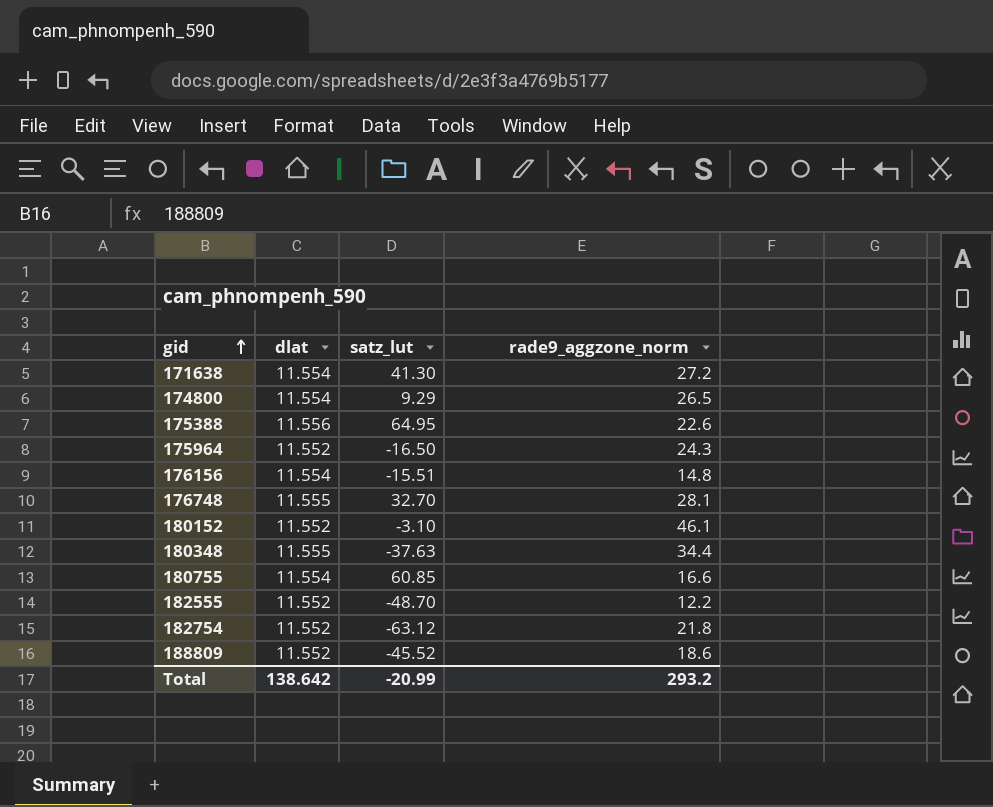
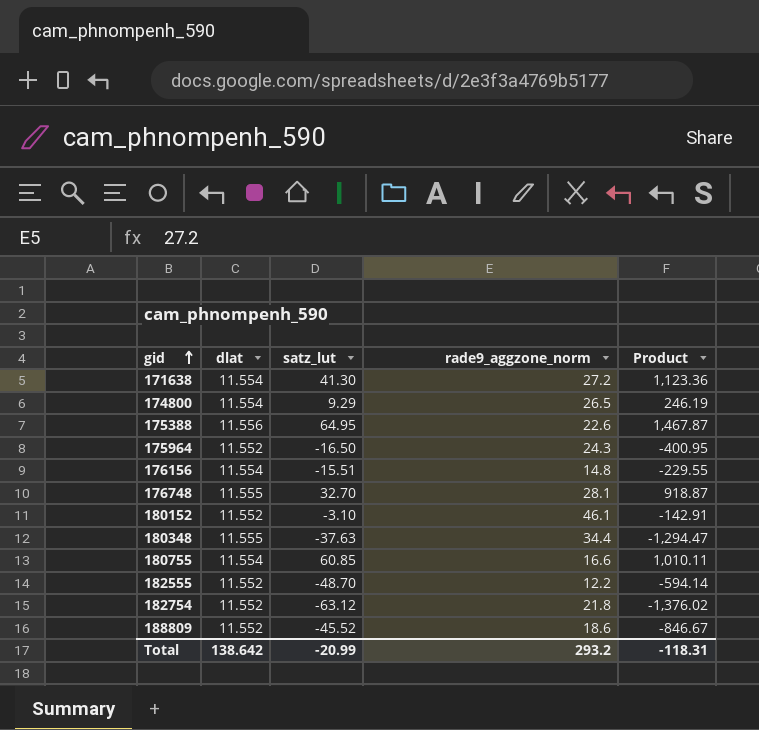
column Product | formula: none -> [satz_lut] * [rade9_aggzone_norm]

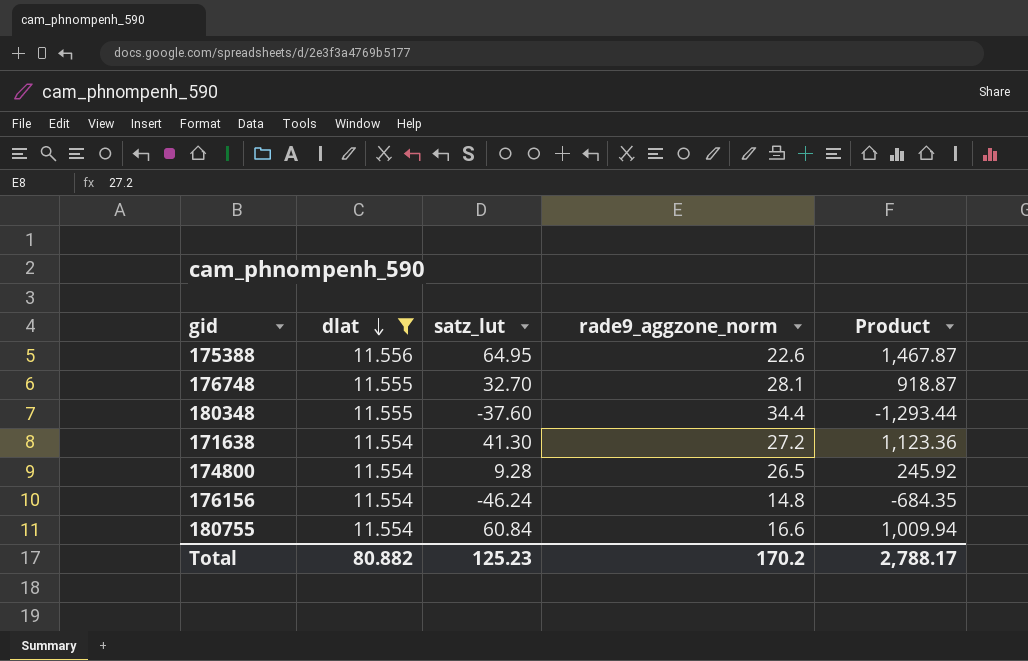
filter: none -> dlat != 11.552
row order: gid ascending -> dlat descending
180348 | satz_lut: -37.63 -> -37.60
180348 | Product: -1,294.47 -> -1,293.44
174800 | satz_lut: 9.29 -> 9.28
174800 | Product: 246.19 -> 245.92
176156 | satz_lut: -15.51 -> -46.24
176156 | Product: -229.55 -> -684.35
180755 | satz_lut: 60.85 -> 60.84
180755 | Product: 1,010.11 -> 1,009.94
Total | dlat: 138.642 -> 80.882
Total | satz_lut: -20.99 -> 125.23
Total | rade9_aggzone_norm: 293.2 -> 170.2
Total | Product: -118.31 -> 2,788.17

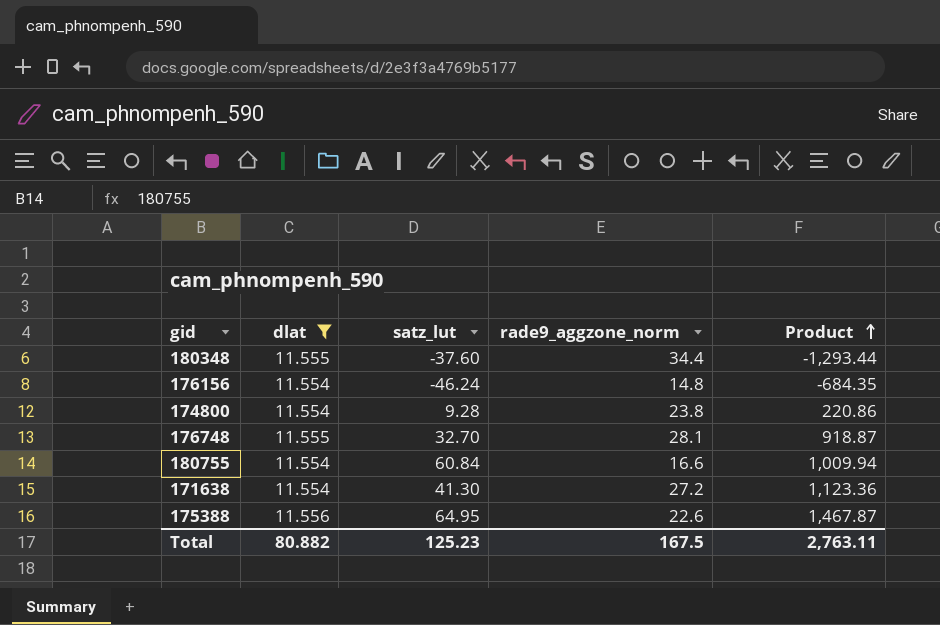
row order: dlat descending -> Product ascending
174800 | rade9_aggzone_norm: 26.5 -> 23.8
174800 | Product: 245.92 -> 220.86
Total | rade9_aggzone_norm: 170.2 -> 167.5
Total | Product: 2,788.17 -> 2,763.11

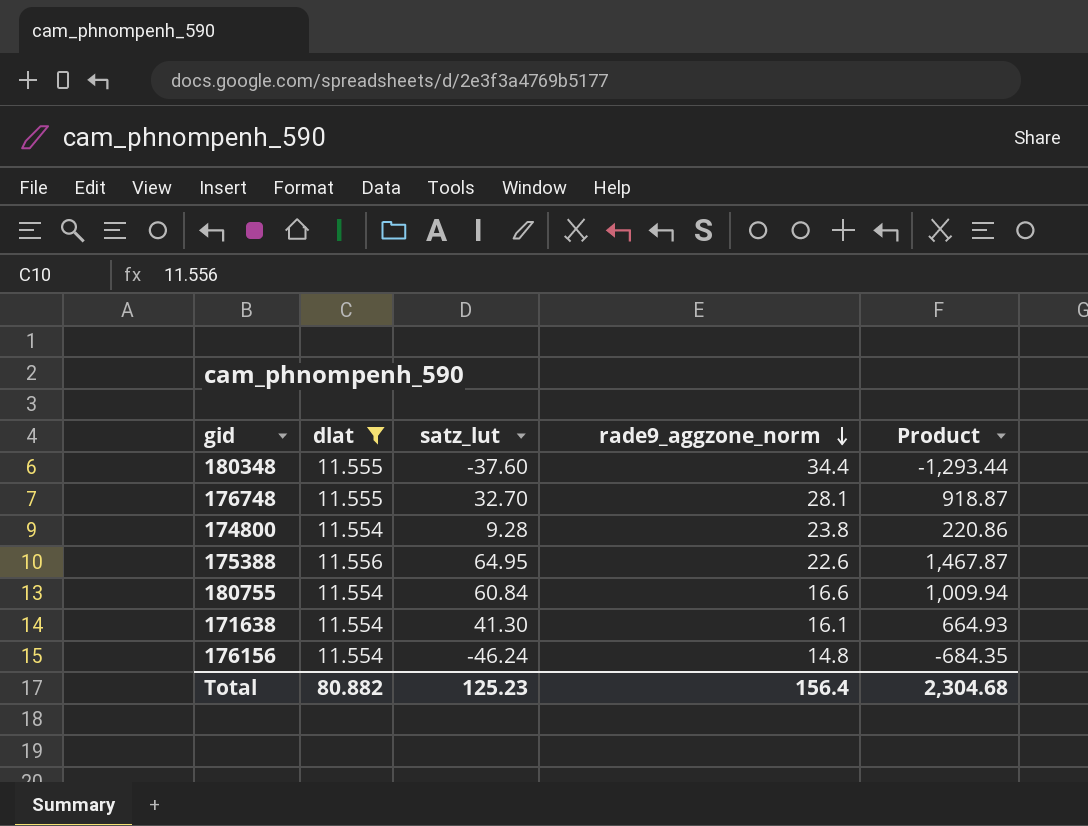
row order: Product ascending -> rade9_aggzone_norm descending
171638 | rade9_aggzone_norm: 27.2 -> 16.1
171638 | Product: 1,123.36 -> 664.93
Total | rade9_aggzone_norm: 167.5 -> 156.4
Total | Product: 2,763.11 -> 2,304.68

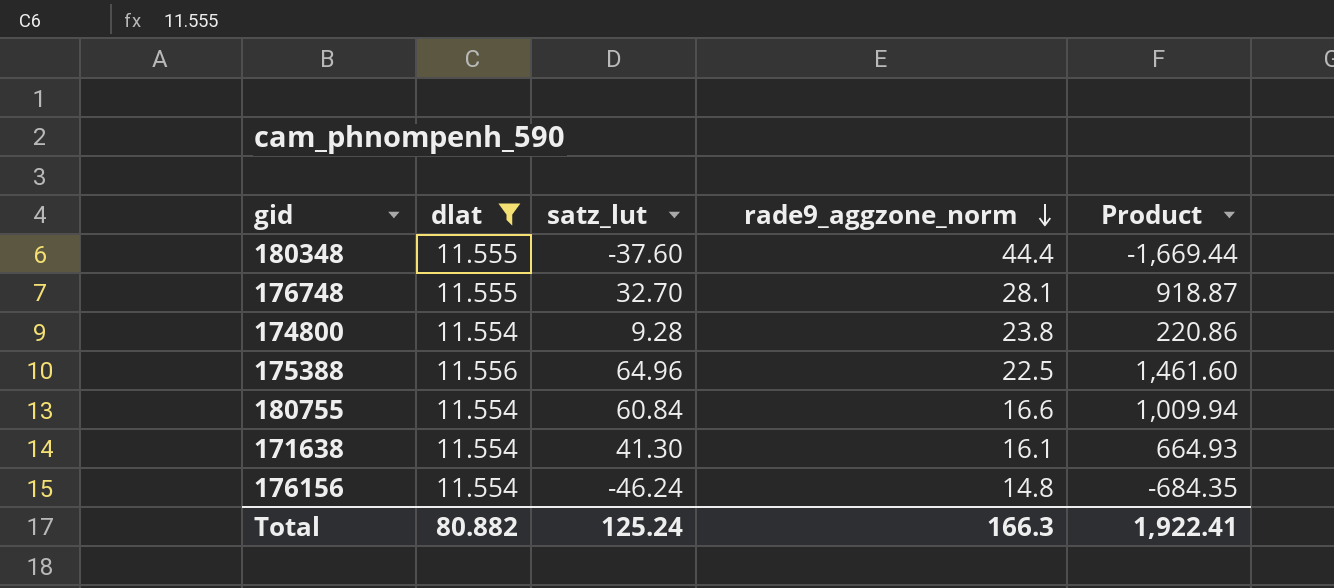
180348 | rade9_aggzone_norm: 34.4 -> 44.4
180348 | Product: -1,293.44 -> -1,669.44
175388 | satz_lut: 64.95 -> 64.96
175388 | rade9_aggzone_norm: 22.6 -> 22.5
175388 | Product: 1,467.87 -> 1,461.60
Total | satz_lut: 125.23 -> 125.24
Total | rade9_aggzone_norm: 156.4 -> 166.3
Total | Product: 2,304.68 -> 1,922.41

